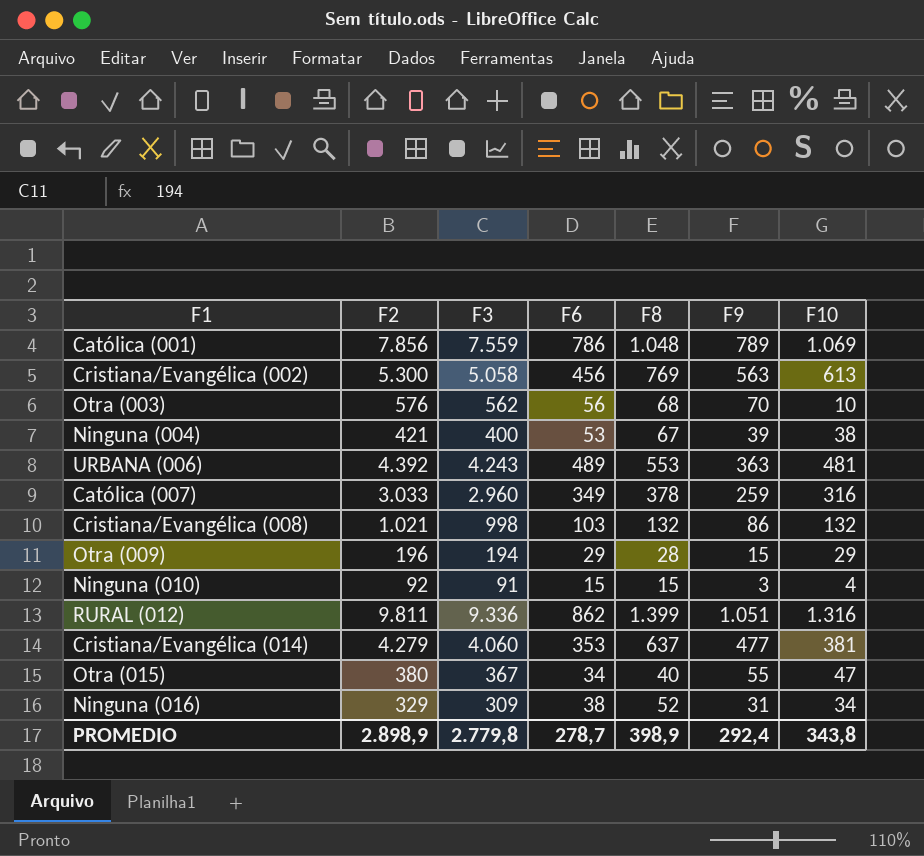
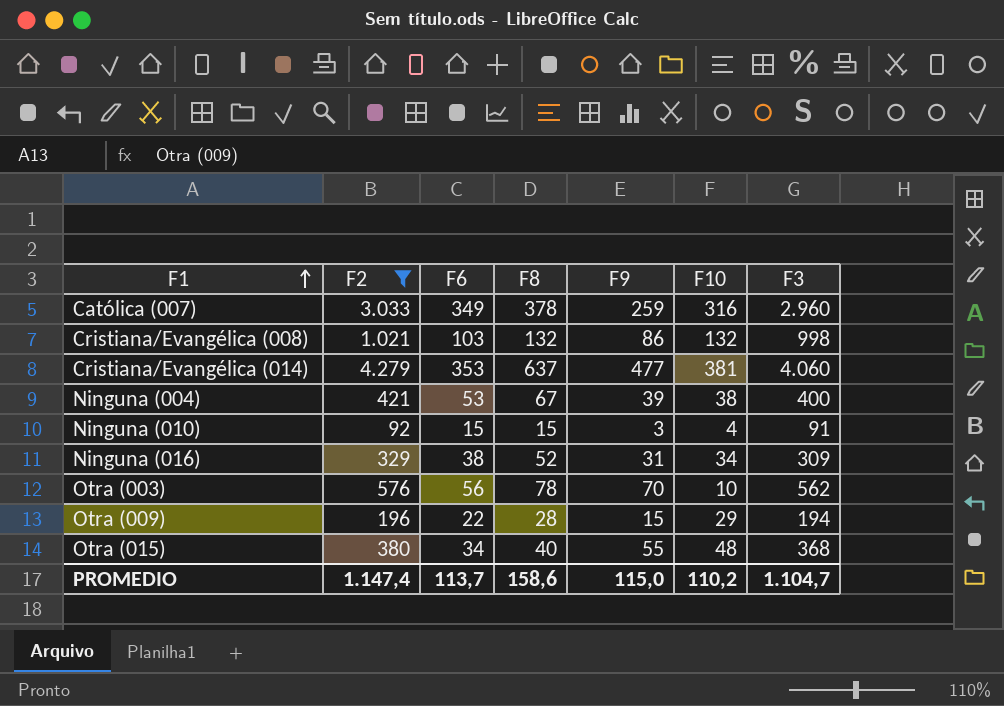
filter: none -> F2 <= 4.279
row order: none -> F1 ascending
column F3 | position: 3 -> 7
Otra (003) | F8: 68 -> 78
Otra (009) | F6: 29 -> 22
Otra (015) | F10: 47 -> 48
Otra (015) | F3: 367 -> 368
PROMEDIO | F2: 2.898,9 -> 1.147,4
PROMEDIO | F6: 278,7 -> 113,7
PROMEDIO | F8: 398,9 -> 158,6
PROMEDIO | F9: 292,4 -> 115,0
PROMEDIO | F10: 343,8 -> 110,2
PROMEDIO | F3: 2.779,8 -> 1.104,7

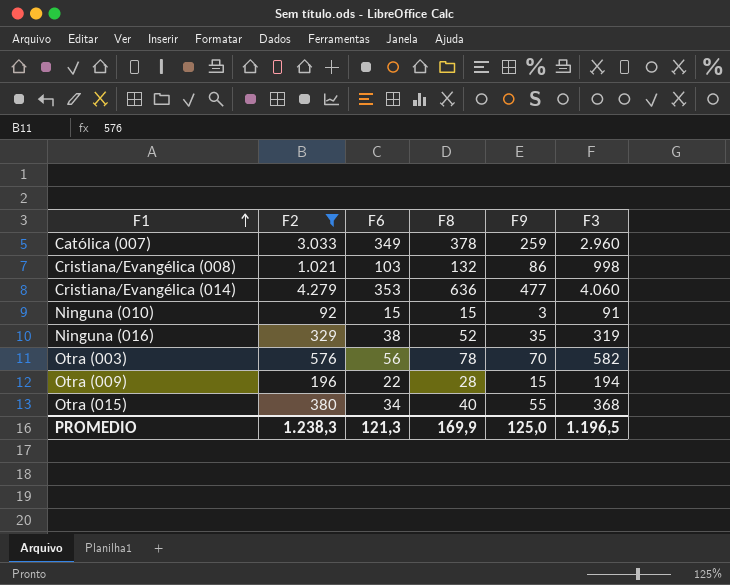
column F10 | position: 6 -> none
row Ninguna (004): 421 | 53 | 67 | 39 | 38 | 400 -> none
Cristiana/Evangélica (014) | F8: 637 -> 636
Ninguna (016) | F9: 31 -> 35
Ninguna (016) | F3: 309 -> 319
Otra (003) | F3: 562 -> 582
PROMEDIO | F2: 1.147,4 -> 1.238,3
PROMEDIO | F6: 113,7 -> 121,3
PROMEDIO | F8: 158,6 -> 169,9
PROMEDIO | F9: 115,0 -> 125,0
PROMEDIO | F3: 1.104,7 -> 1.196,5

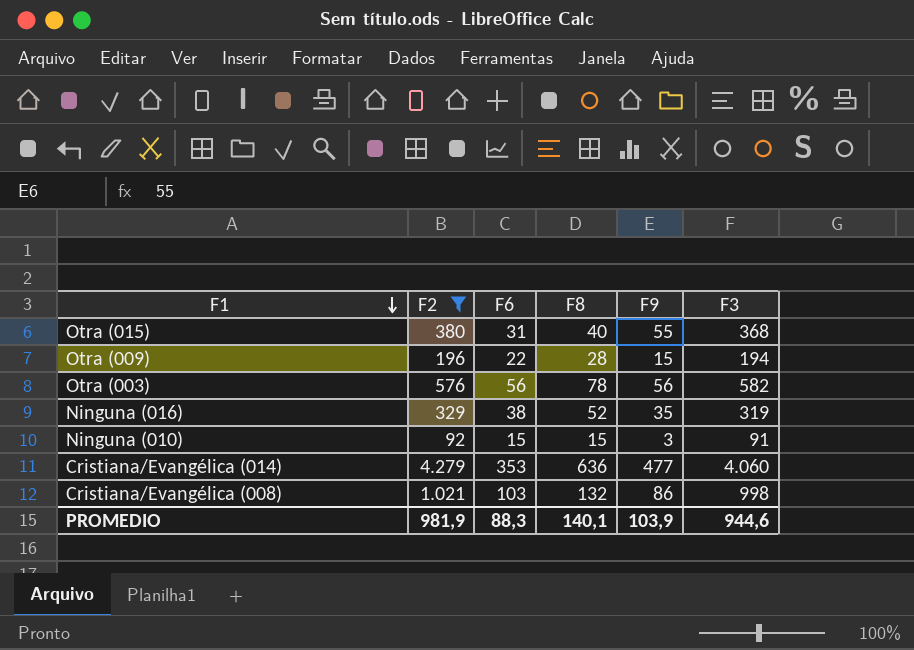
row order: F1 ascending -> F1 descending
row Católica (007): 3.033 | 349 | 378 | 259 | 2.960 -> none
Otra (015) | F6: 34 -> 31
Otra (003) | F9: 70 -> 56
PROMEDIO | F2: 1.238,3 -> 981,9
PROMEDIO | F6: 121,3 -> 88,3
PROMEDIO | F8: 169,9 -> 140,1
PROMEDIO | F9: 125,0 -> 103,9
PROMEDIO | F3: 1.196,5 -> 944,6

